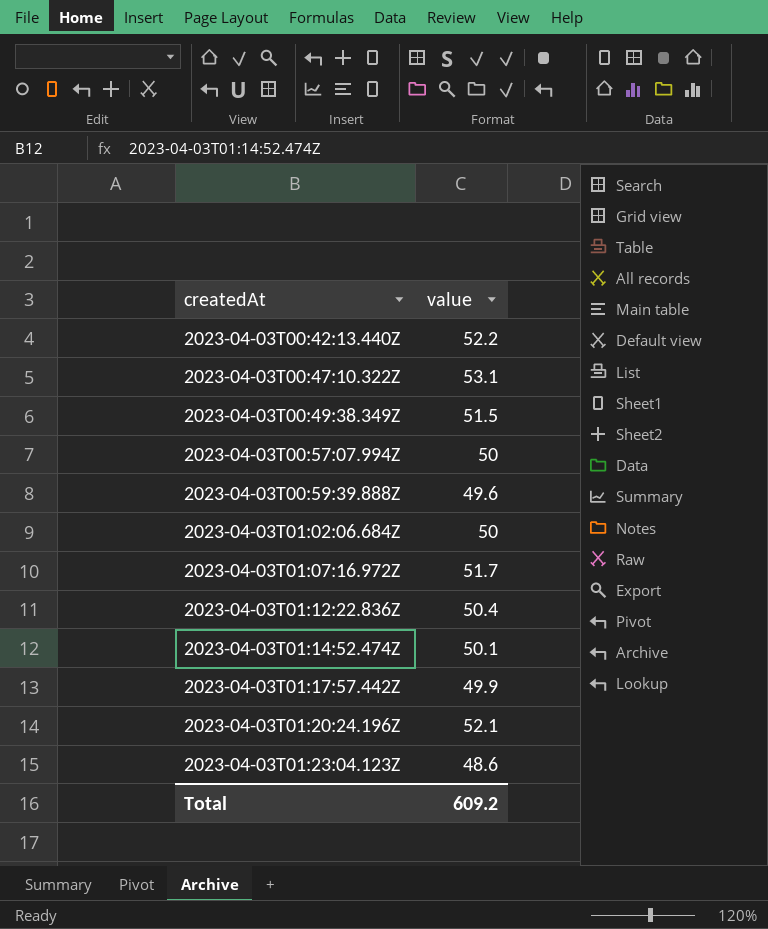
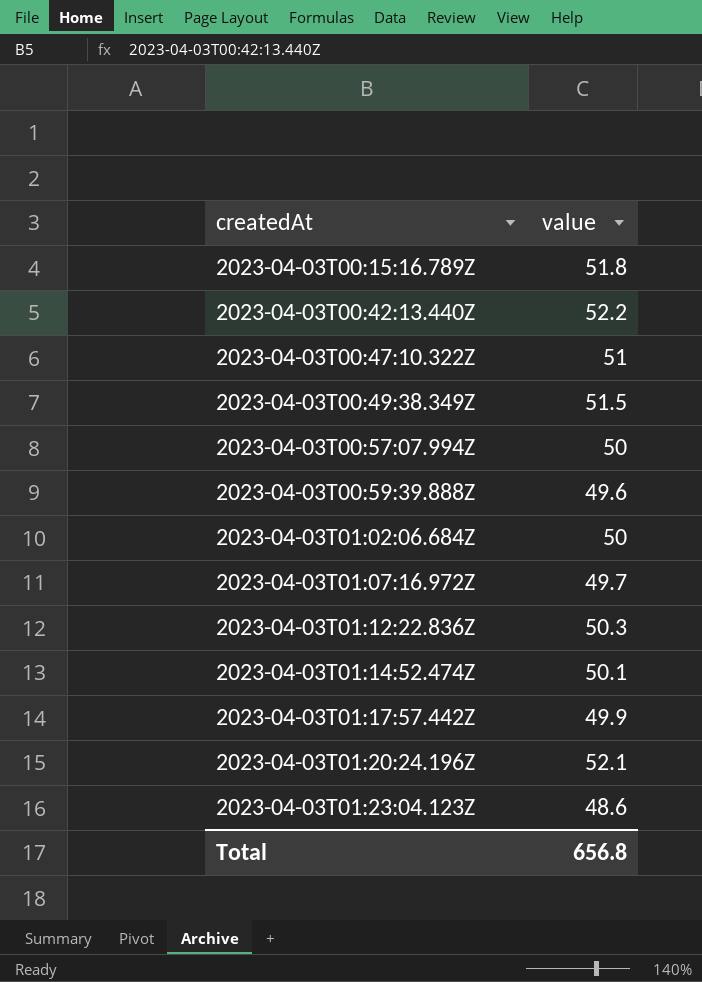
row 2023-04-03T00:15:16.789Z: none -> 51.8
2023-04-03T00:47:10.322Z | value: 53.1 -> 51
2023-04-03T01:07:16.972Z | value: 51.7 -> 49.7
2023-04-03T01:12:22.836Z | value: 50.4 -> 50.3
Total | value: 609.2 -> 656.8

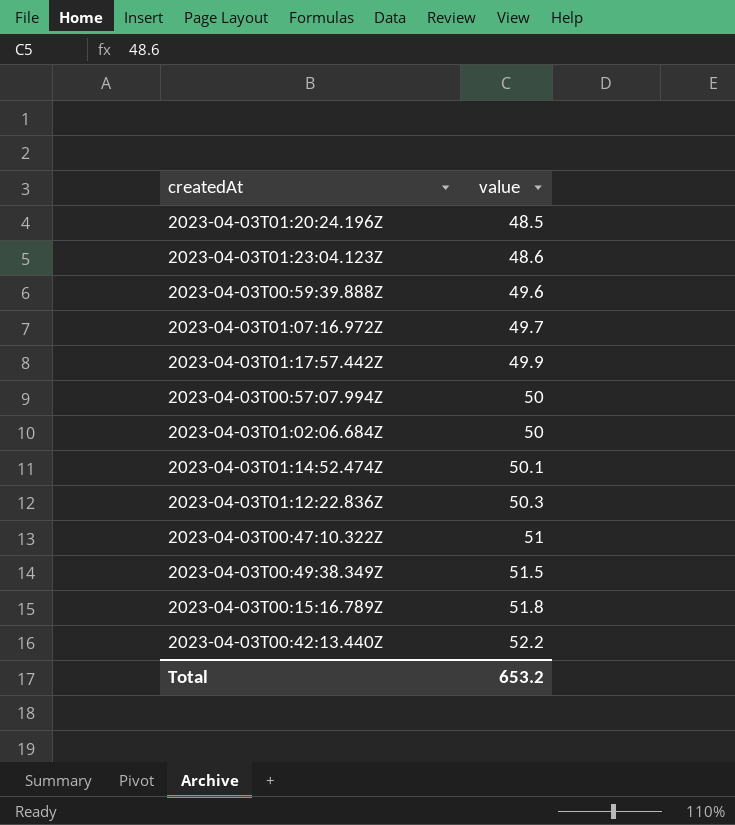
row order: createdAt ascending -> value ascending
2023-04-03T01:20:24.196Z | value: 52.1 -> 48.5
Total | value: 656.8 -> 653.2

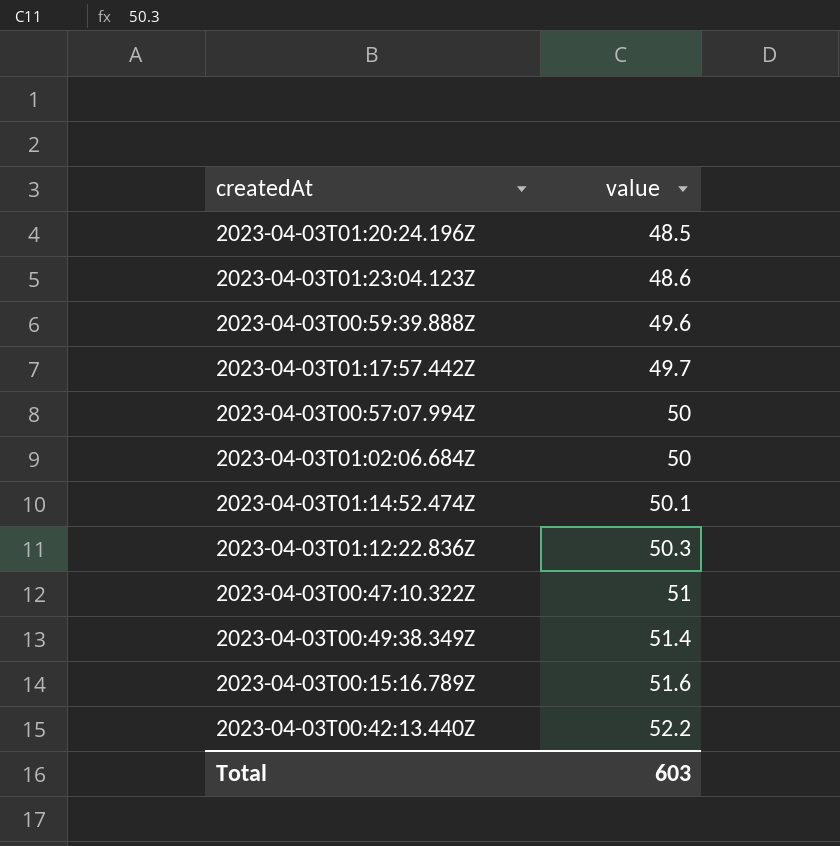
row 2023-04-03T01:07:16.972Z: 49.7 -> none
2023-04-03T01:17:57.442Z | value: 49.9 -> 49.7
2023-04-03T00:49:38.349Z | value: 51.5 -> 51.4
2023-04-03T00:15:16.789Z | value: 51.8 -> 51.6
Total | value: 653.2 -> 603

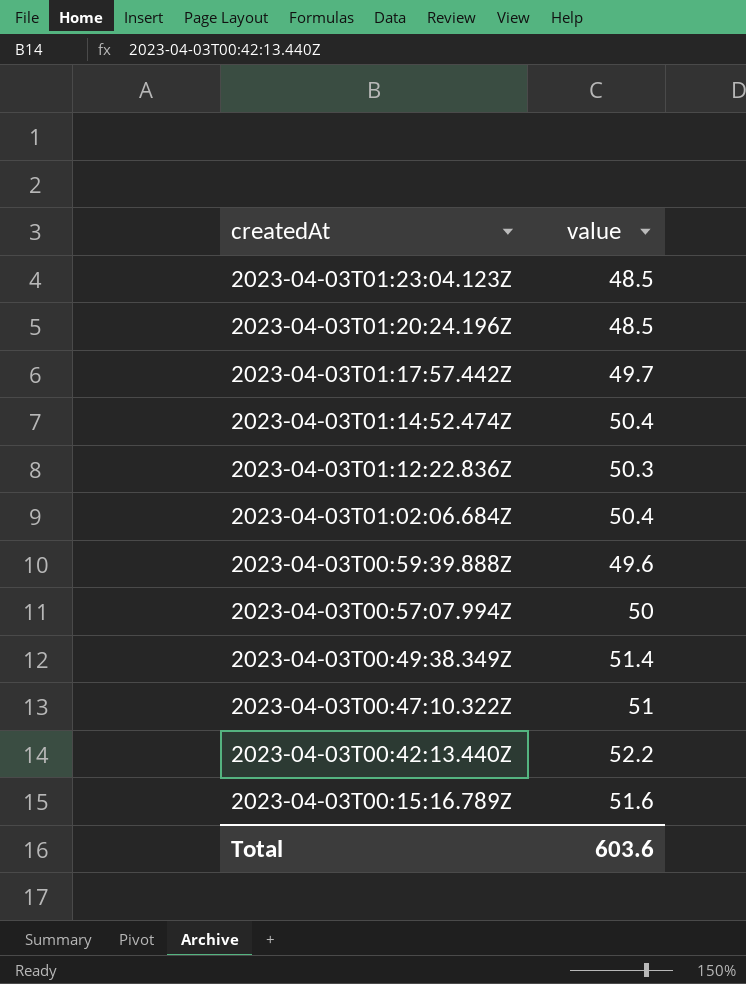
row order: value ascending -> createdAt descending
2023-04-03T01:23:04.123Z | value: 48.6 -> 48.5
2023-04-03T01:14:52.474Z | value: 50.1 -> 50.4
2023-04-03T01:02:06.684Z | value: 50 -> 50.4
Total | value: 603 -> 603.6

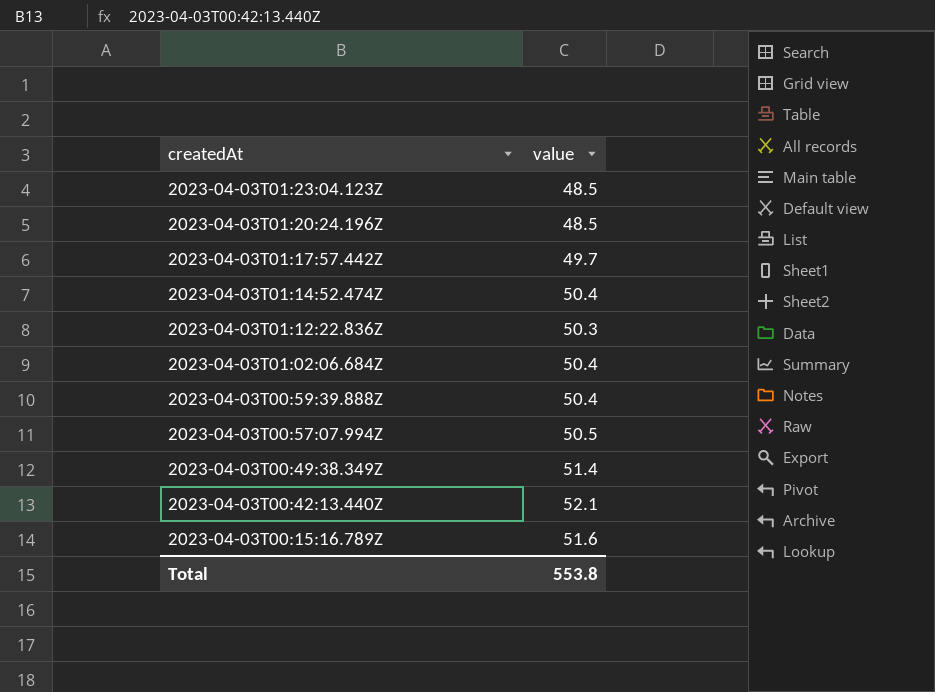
row 2023-04-03T00:47:10.322Z: 51 -> none
2023-04-03T00:59:39.888Z | value: 49.6 -> 50.4
2023-04-03T00:57:07.994Z | value: 50 -> 50.5
2023-04-03T00:42:13.440Z | value: 52.2 -> 52.1
Total | value: 603.6 -> 553.8

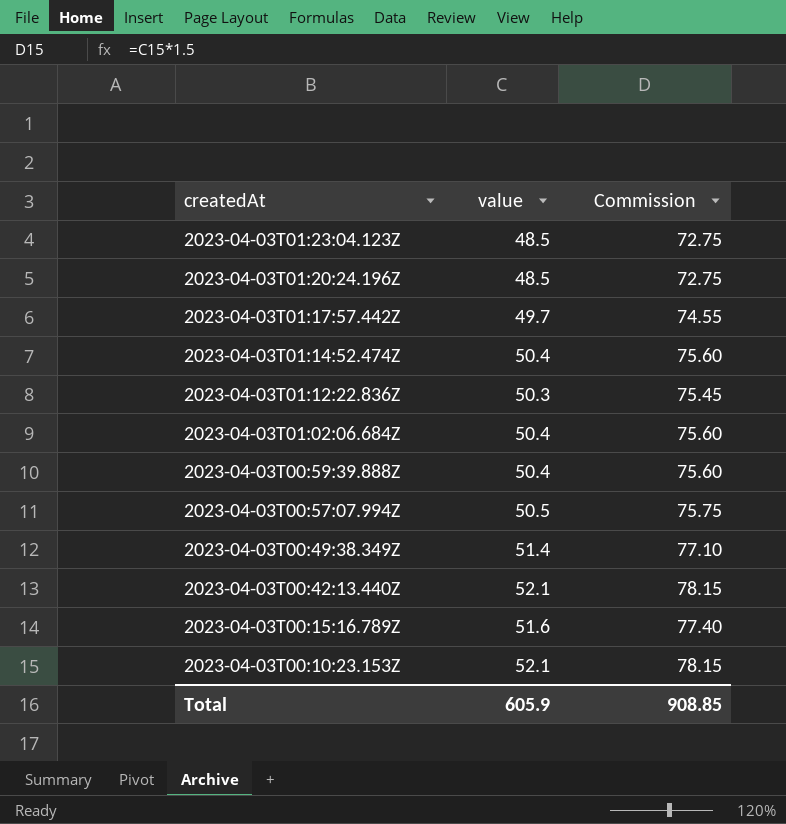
column Commission | formula: none -> [value] * 1.5
row 2023-04-03T00:10:23.153Z: none -> 52.1 | 78.15
Total | value: 553.8 -> 605.9

